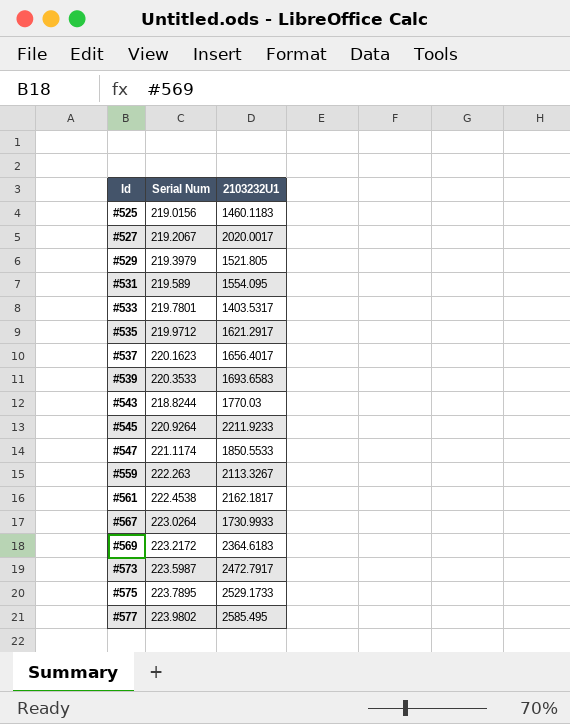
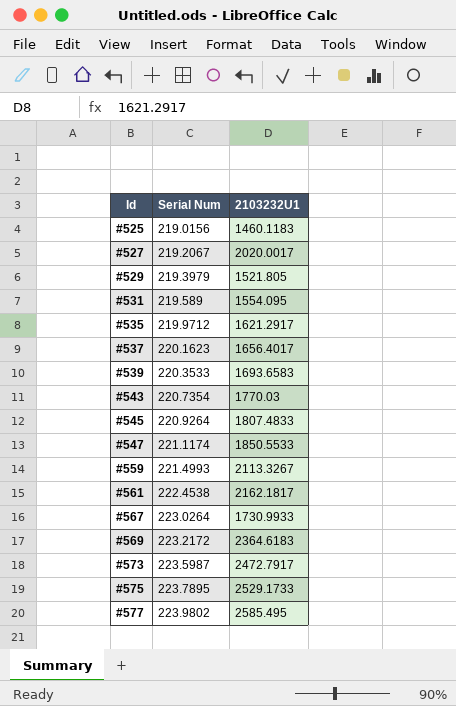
row #533: 219.7801 | 1403.5317 -> none
#543 | Serial Num: 218.8244 -> 220.7354
#545 | 2103232U1: 2211.9233 -> 1807.4833
#559 | Serial Num: 222.263 -> 221.4993

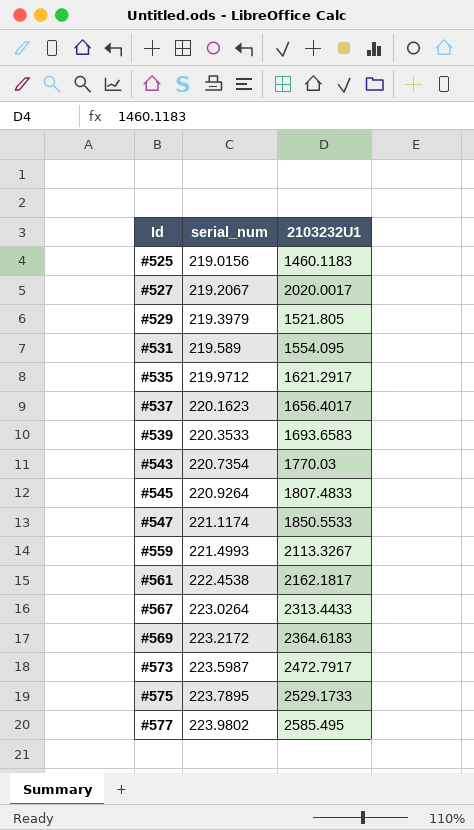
column name: Serial Num -> serial_num
#567 | 2103232U1: 1730.9933 -> 2313.4433

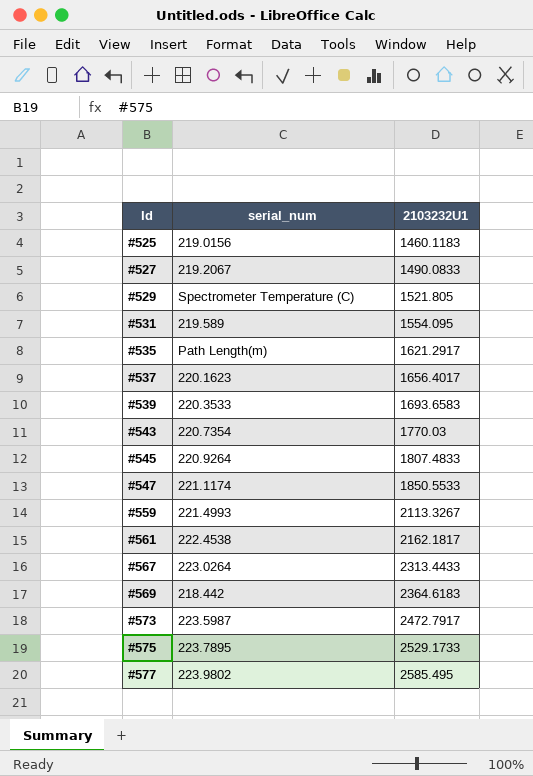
#527 | 2103232U1: 2020.0017 -> 1490.0833
#529 | serial_num: 219.3979 -> Spectrometer Temperature (C)
#535 | serial_num: 219.9712 -> Path Length(m)
#569 | serial_num: 223.2172 -> 218.442

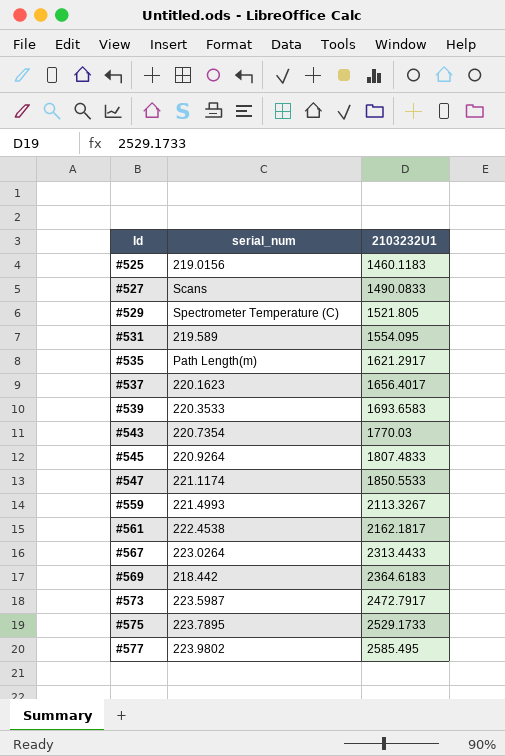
#527 | serial_num: 219.2067 -> Scans

